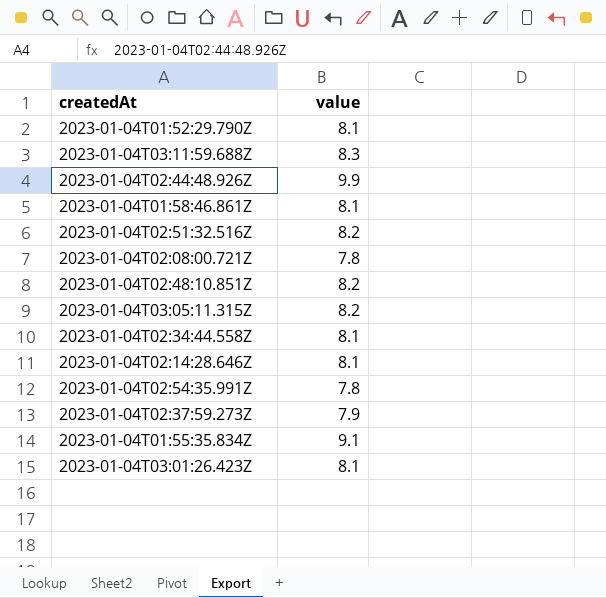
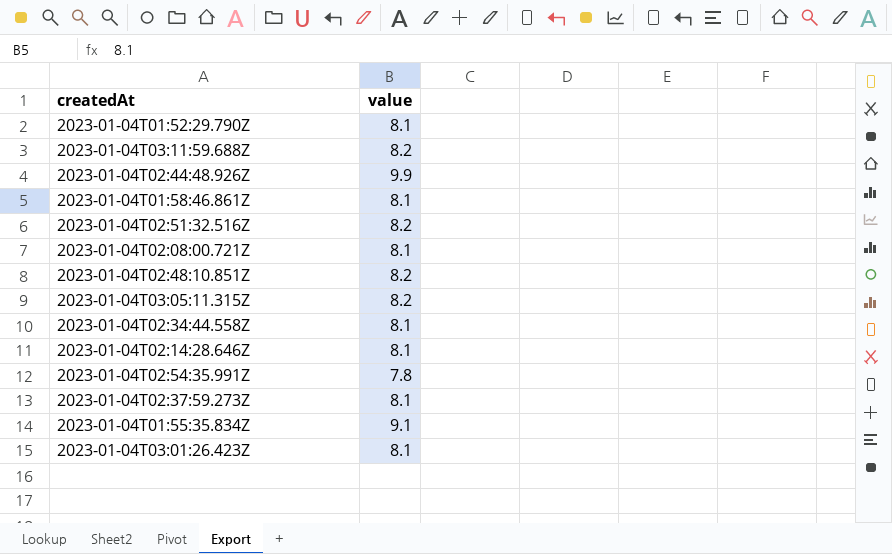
2023-01-04T03:11:59.688Z | value: 8.3 -> 8.2
2023-01-04T02:08:00.721Z | value: 7.8 -> 8.1
2023-01-04T02:37:59.273Z | value: 7.9 -> 8.1

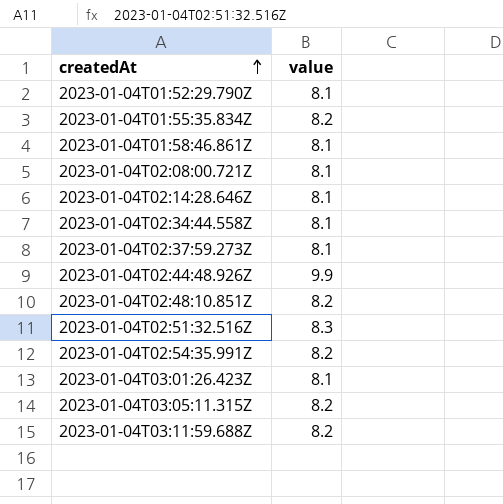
row order: none -> createdAt ascending
2023-01-04T01:55:35.834Z | value: 9.1 -> 8.2
2023-01-04T02:51:32.516Z | value: 8.2 -> 8.3
2023-01-04T02:54:35.991Z | value: 7.8 -> 8.2

